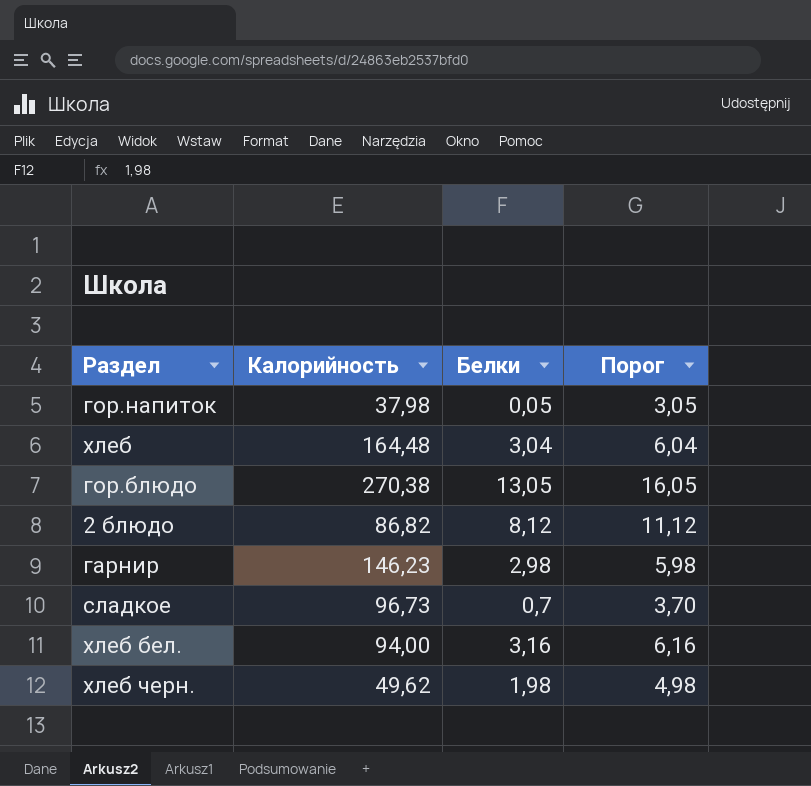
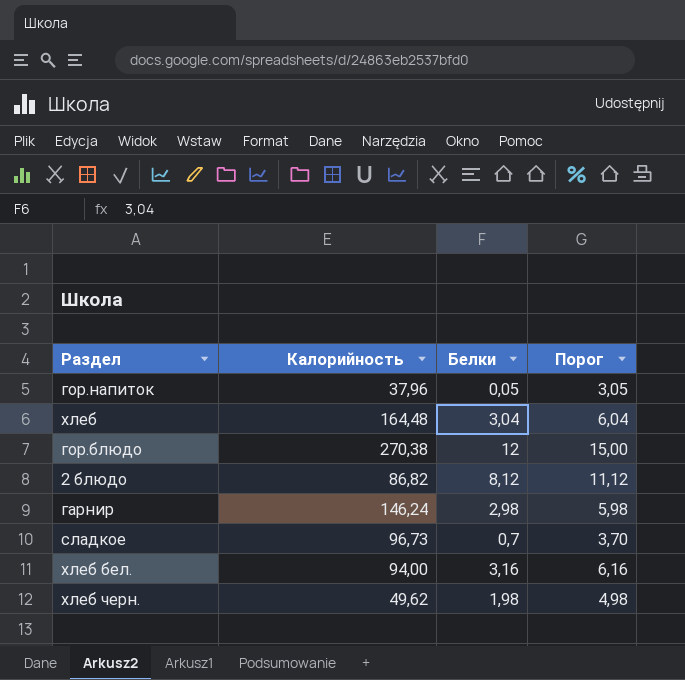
гор.напиток | Калорийность: 37,98 -> 37,96
гор.блюдо | Белки: 13,05 -> 12
гор.блюдо | Порог: 16,05 -> 15,00
гарнир | Калорийность: 146,23 -> 146,24

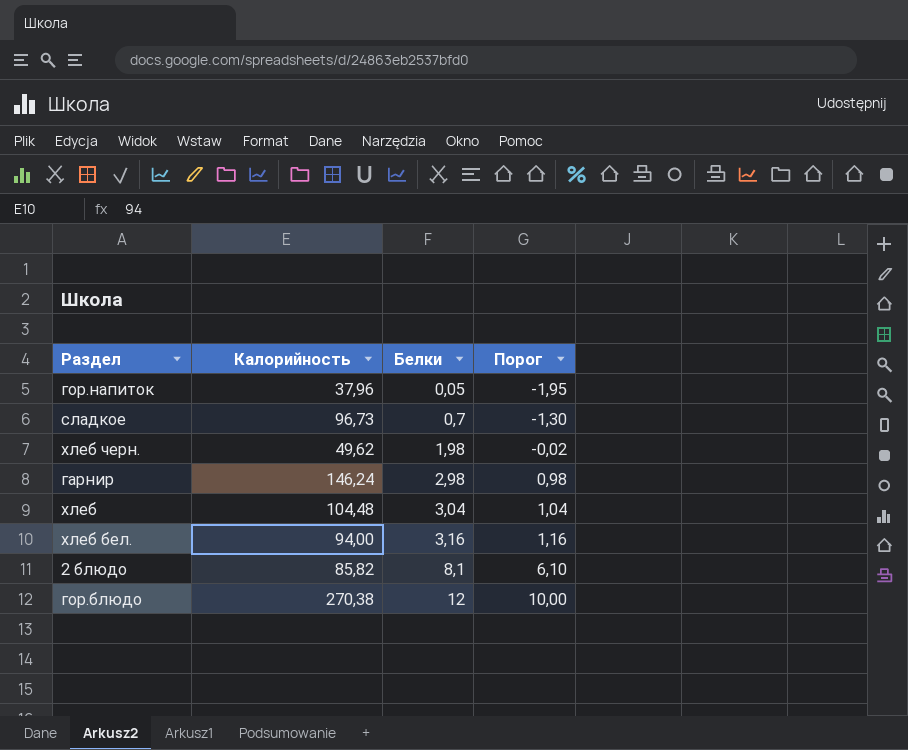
row order: none -> Белки ascending
column Порог | formula: [Белки] + 3 -> [Белки] - 2
хлеб | Калорийность: 164,48 -> 104,48
2 блюдо | Калорийность: 86,82 -> 85,82
2 блюдо | Белки: 8,12 -> 8,1

